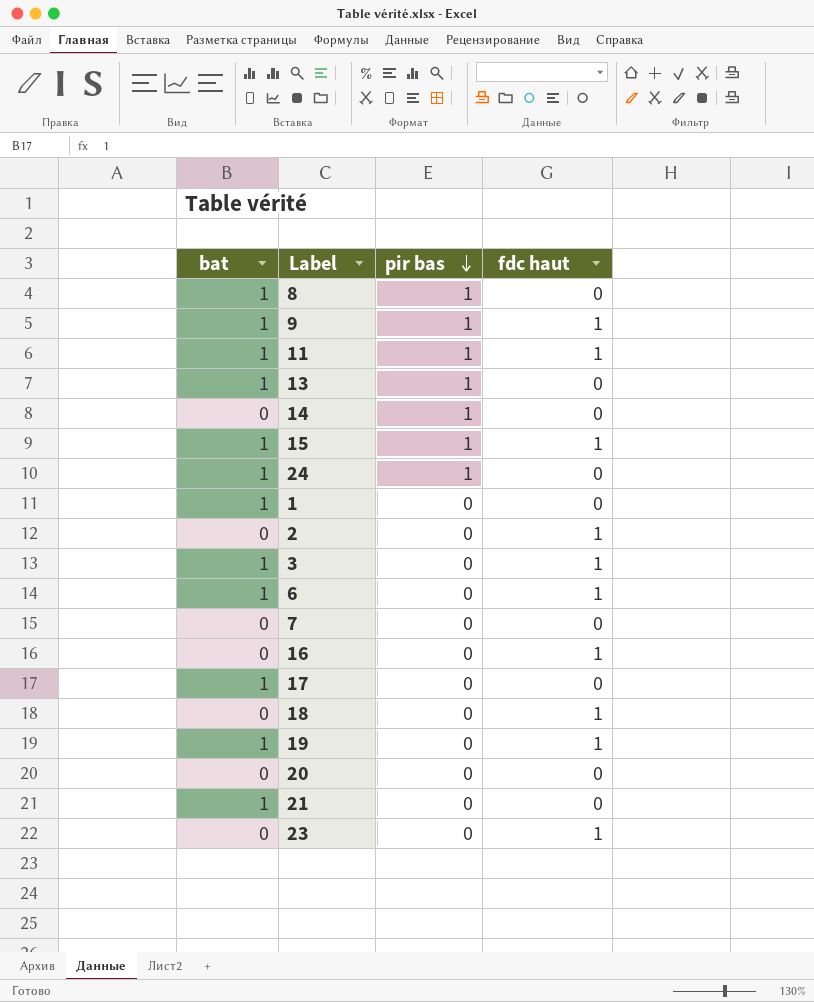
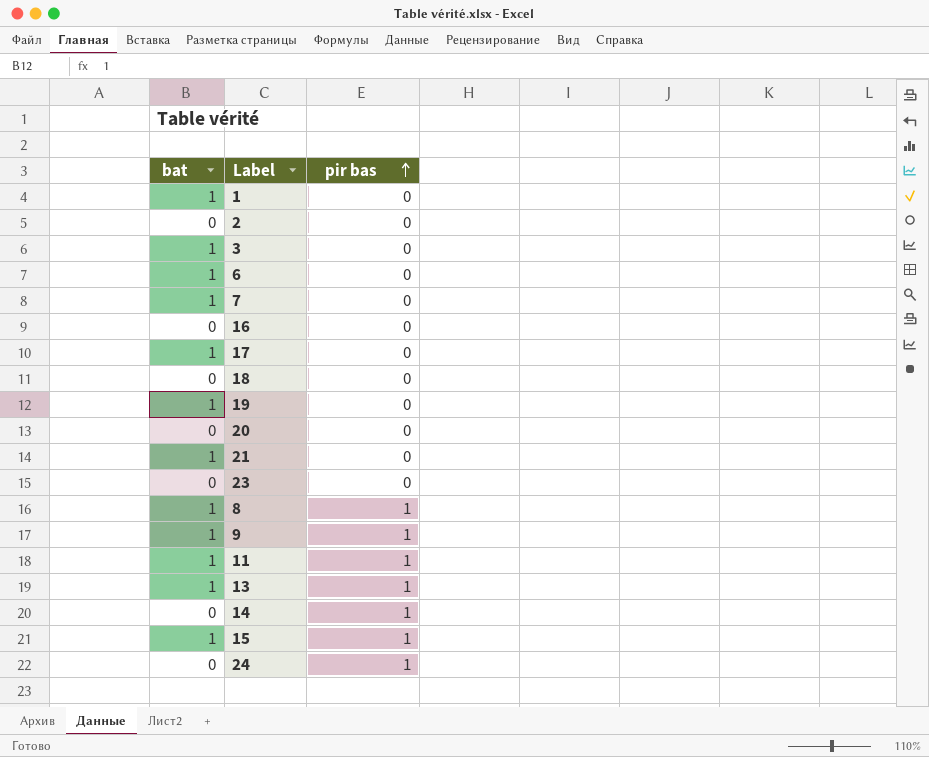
row order: pir bas descending -> pir bas ascending
column fdc haut | position: 4 -> none
7 | bat: 0 -> 1
24 | bat: 1 -> 0

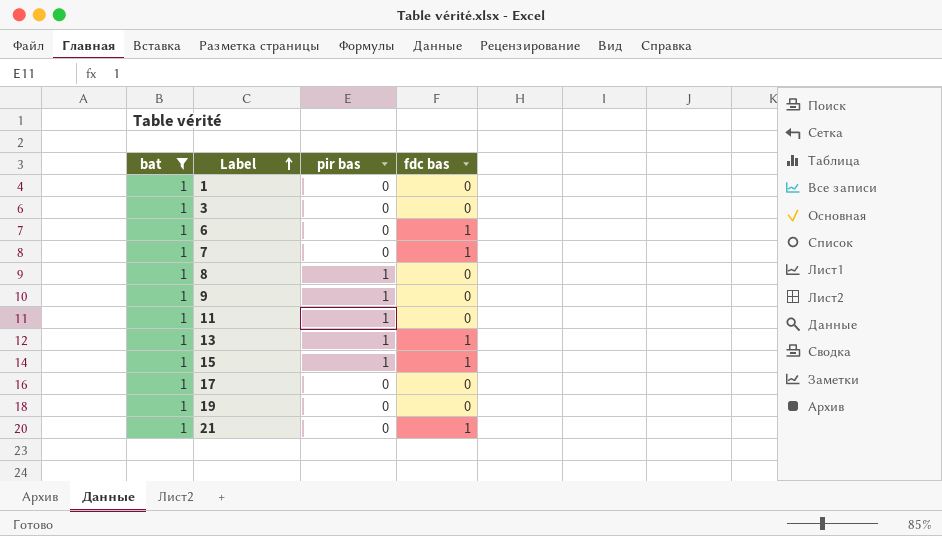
filter: none -> bat = 1
row order: pir bas ascending -> Label ascending
column fdc bas | position: none -> 4

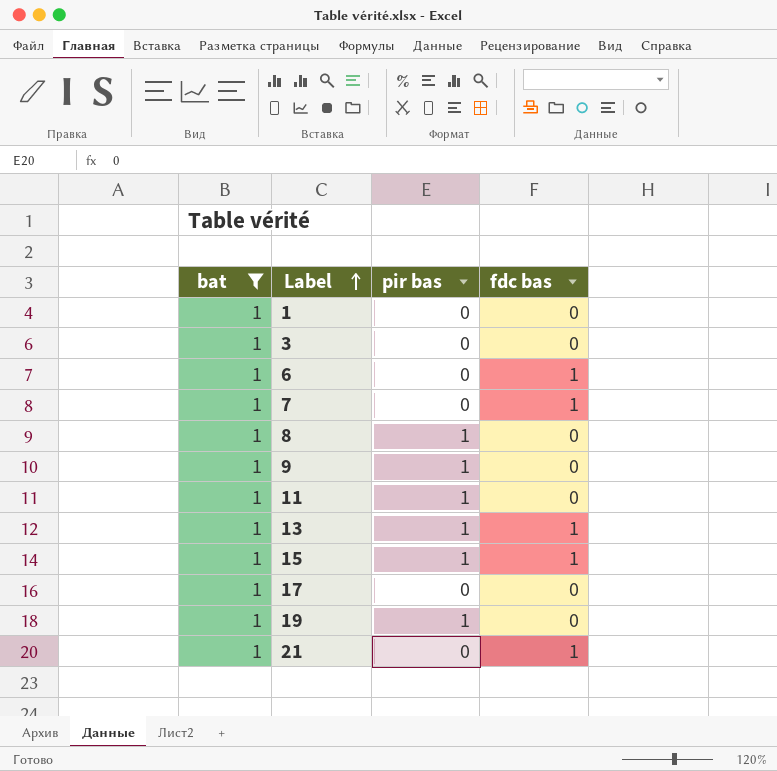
19 | pir bas: 0 -> 1

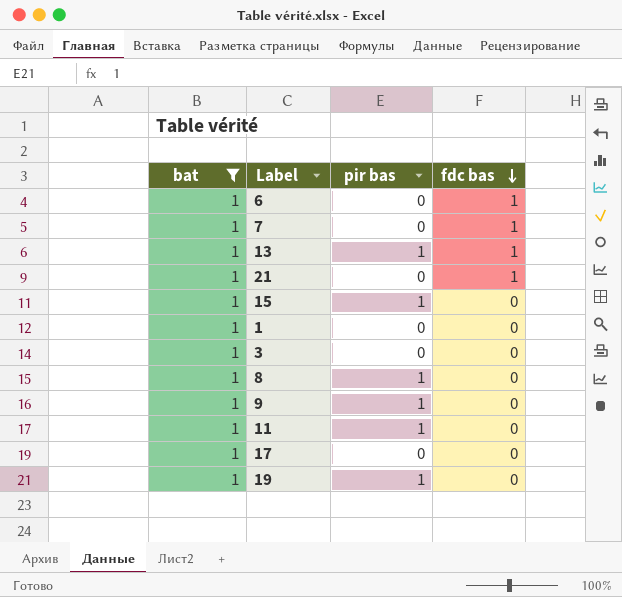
row order: Label ascending -> fdc bas descending
15 | fdc bas: 1 -> 0

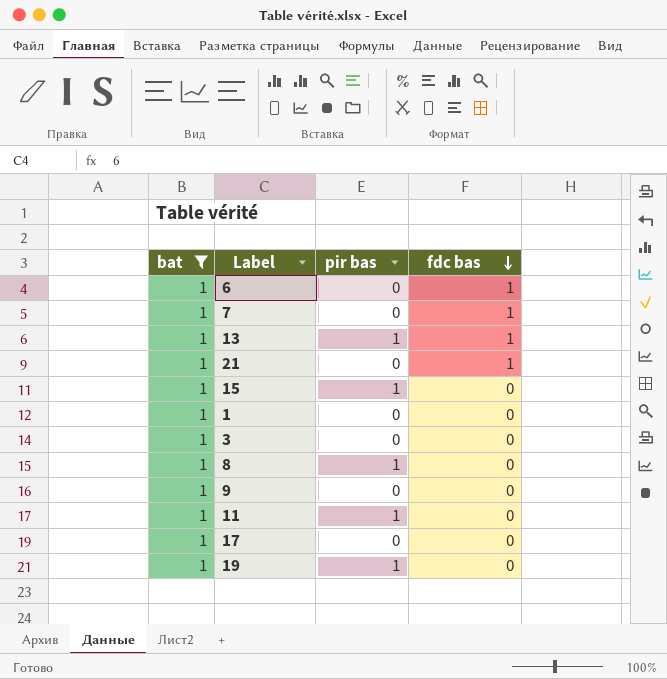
9 | pir bas: 1 -> 0

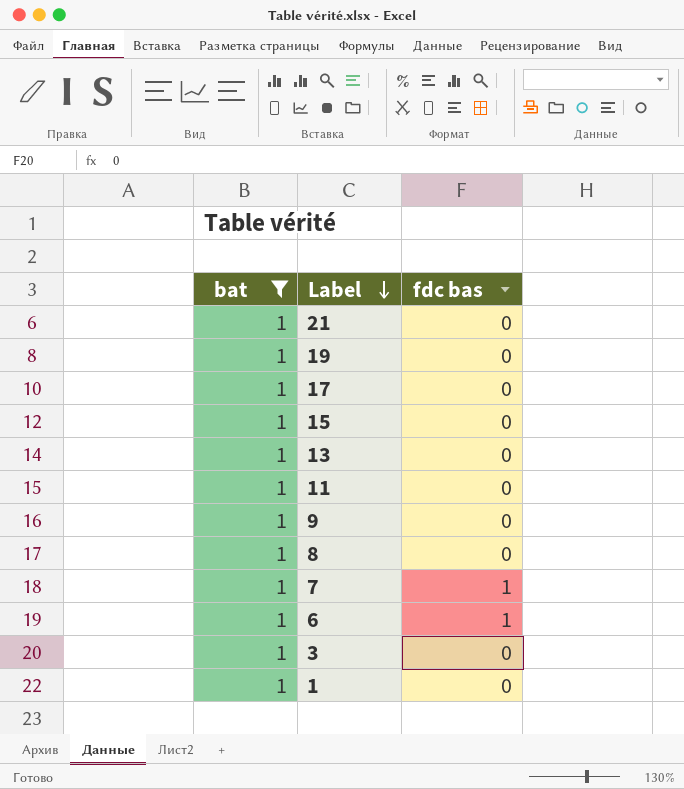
row order: fdc bas descending -> Label descending
column pir bas | position: 3 -> none
21 | fdc bas: 1 -> 0
13 | fdc bas: 1 -> 0

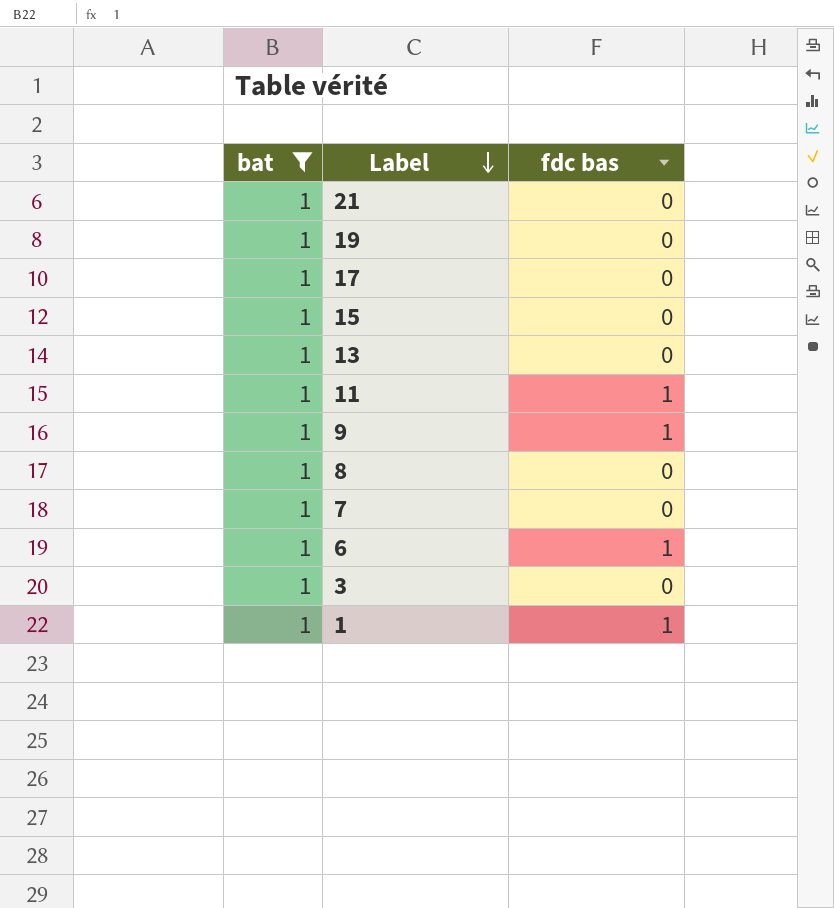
11 | fdc bas: 0 -> 1
9 | fdc bas: 0 -> 1
7 | fdc bas: 1 -> 0
1 | fdc bas: 0 -> 1

